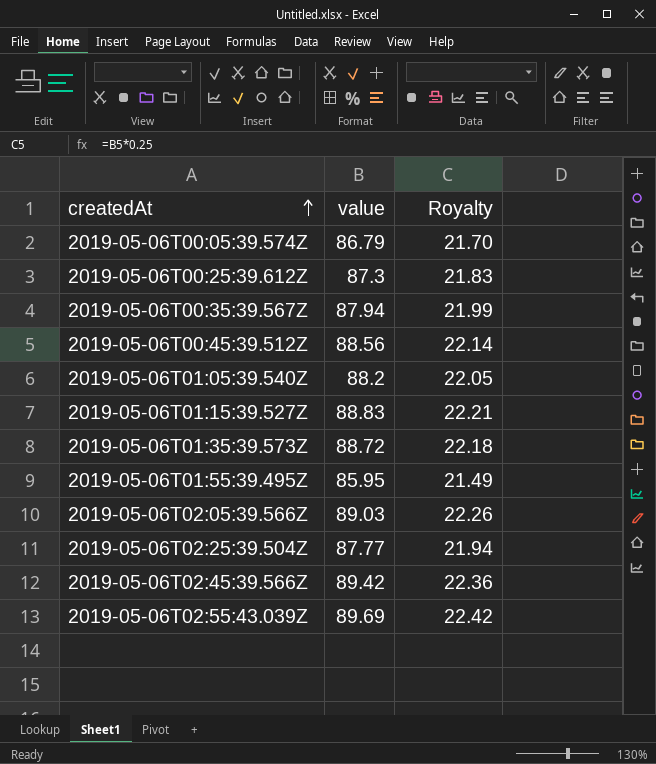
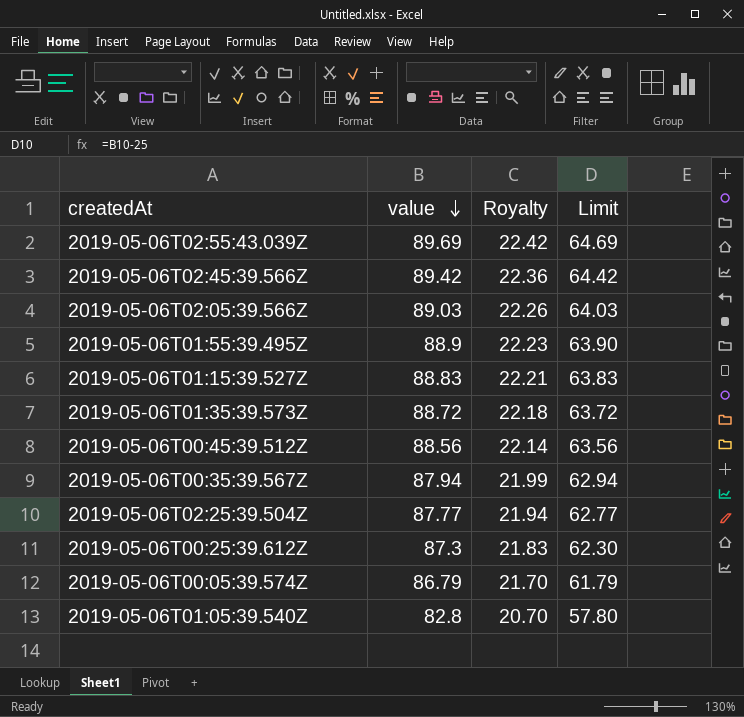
row order: createdAt ascending -> value descending
column Limit | formula: none -> [value] - 25
2019-05-06T01:55:39.495Z | value: 85.95 -> 88.9
2019-05-06T01:55:39.495Z | Royalty: 21.49 -> 22.23
2019-05-06T01:05:39.540Z | value: 88.2 -> 82.8
2019-05-06T01:05:39.540Z | Royalty: 22.05 -> 20.70

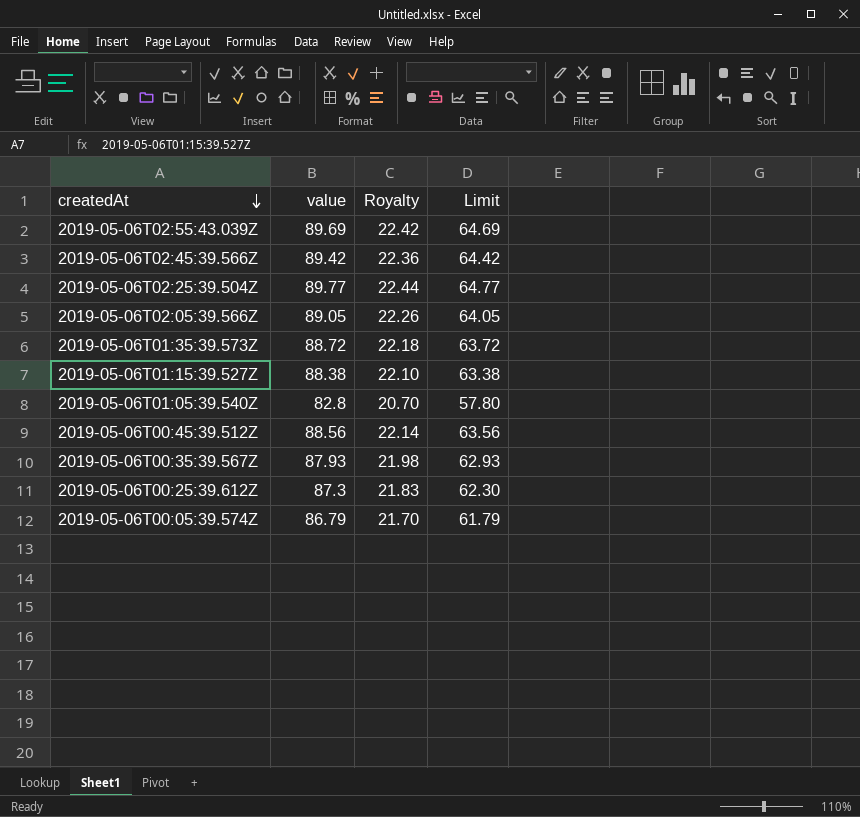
row order: value descending -> createdAt descending
row 2019-05-06T01:55:39.495Z: 88.9 | 22.23 | 63.90 -> none
2019-05-06T02:25:39.504Z | value: 87.77 -> 89.77
2019-05-06T02:25:39.504Z | Royalty: 21.94 -> 22.44
2019-05-06T02:25:39.504Z | Limit: 62.77 -> 64.77
2019-05-06T02:05:39.566Z | value: 89.03 -> 89.05
2019-05-06T02:05:39.566Z | Limit: 64.03 -> 64.05
2019-05-06T01:15:39.527Z | value: 88.83 -> 88.38
2019-05-06T01:15:39.527Z | Royalty: 22.21 -> 22.10
2019-05-06T01:15:39.527Z | Limit: 63.83 -> 63.38
2019-05-06T00:35:39.567Z | value: 87.94 -> 87.93
2019-05-06T00:35:39.567Z | Royalty: 21.99 -> 21.98
2019-05-06T00:35:39.567Z | Limit: 62.94 -> 62.93

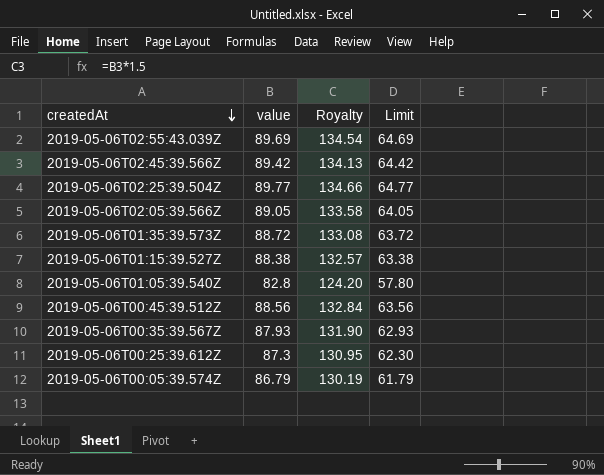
column Royalty | formula: [value] * 0.25 -> [value] * 1.5

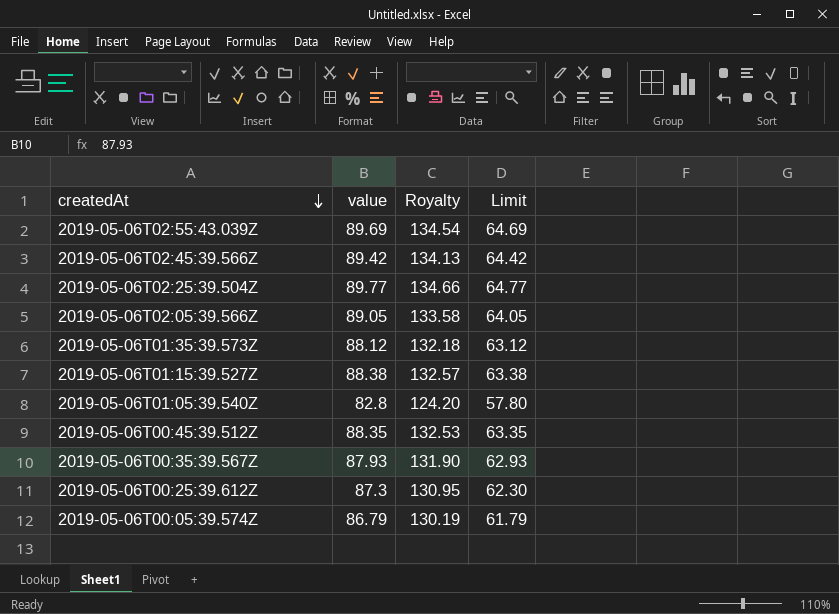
2019-05-06T01:35:39.573Z | value: 88.72 -> 88.12
2019-05-06T01:35:39.573Z | Royalty: 133.08 -> 132.18
2019-05-06T01:35:39.573Z | Limit: 63.72 -> 63.12
2019-05-06T00:45:39.512Z | value: 88.56 -> 88.35
2019-05-06T00:45:39.512Z | Royalty: 132.84 -> 132.53
2019-05-06T00:45:39.512Z | Limit: 63.56 -> 63.35

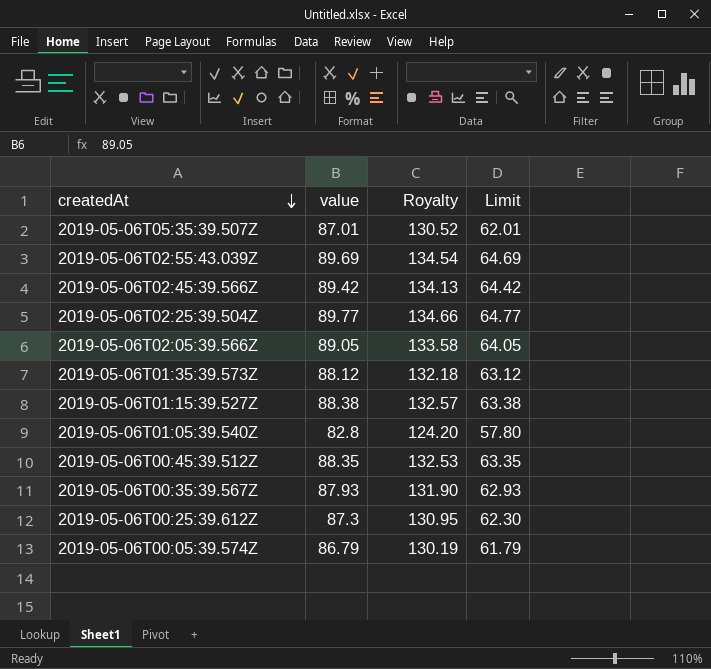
row 2019-05-06T05:35:39.507Z: none -> 87.01 | 130.52 | 62.01

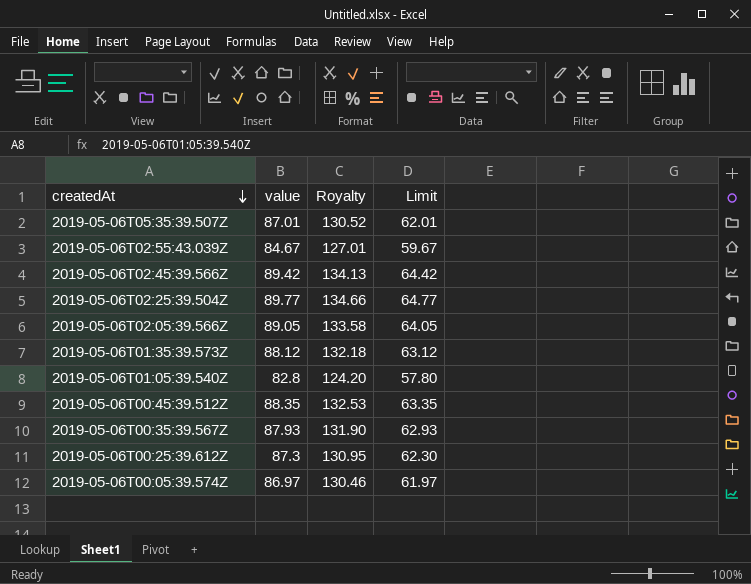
row 2019-05-06T01:15:39.527Z: 88.38 | 132.57 | 63.38 -> none
2019-05-06T02:55:43.039Z | value: 89.69 -> 84.67
2019-05-06T02:55:43.039Z | Royalty: 134.54 -> 127.01
2019-05-06T02:55:43.039Z | Limit: 64.69 -> 59.67
2019-05-06T00:05:39.574Z | value: 86.79 -> 86.97
2019-05-06T00:05:39.574Z | Royalty: 130.19 -> 130.46
2019-05-06T00:05:39.574Z | Limit: 61.79 -> 61.97

